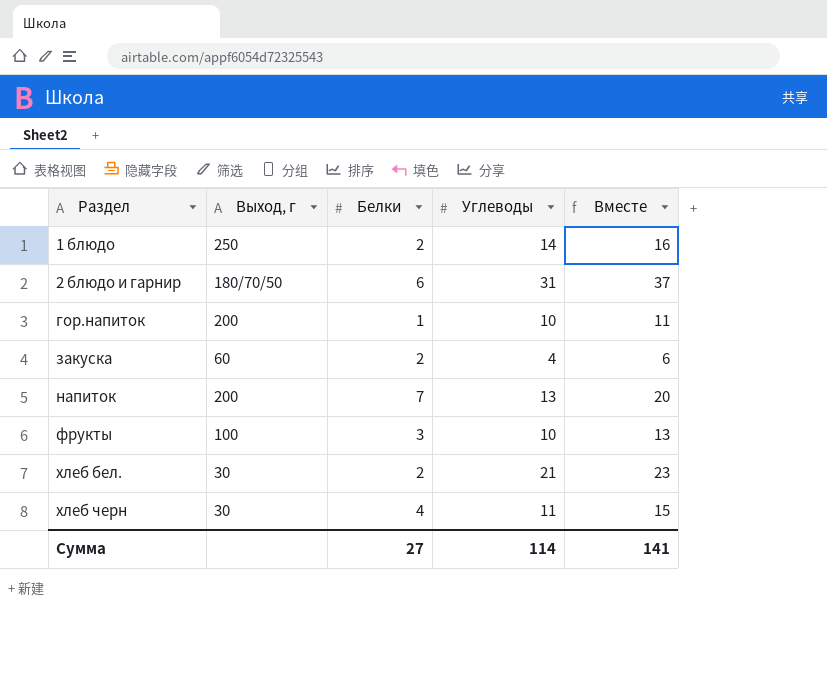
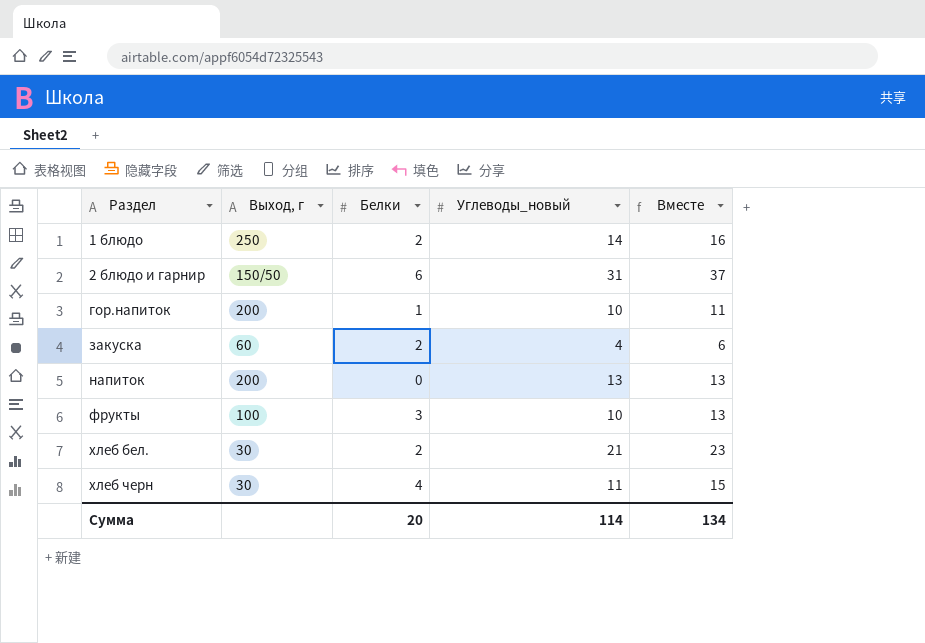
column name: Углеводы -> Углеводы_новый
2 блюдо и гарнир | Выход, г: 180/70/50 -> 150/50
напиток | Белки: 7 -> 0
напиток | Вместе: 20 -> 13
Сумма | Белки: 27 -> 20
Сумма | Вместе: 141 -> 134

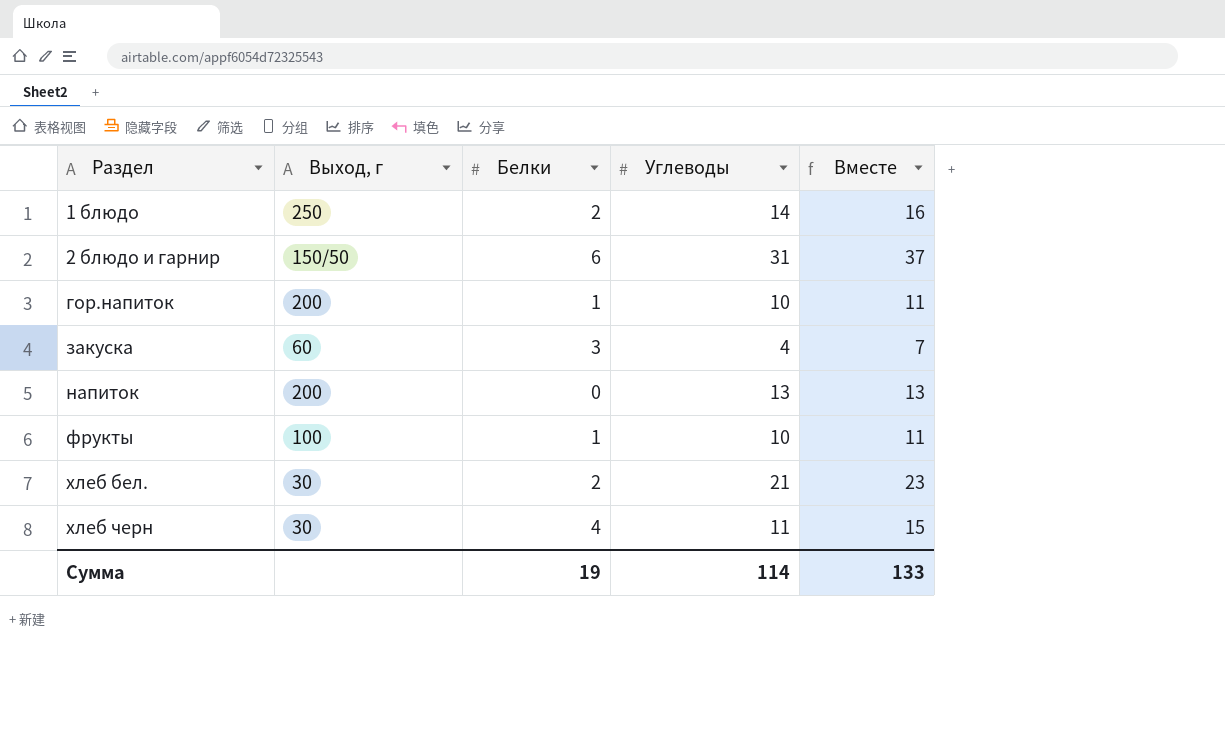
column name: Углеводы_новый -> Углеводы
закуска | Белки: 2 -> 3
закуска | Вместе: 6 -> 7
фрукты | Белки: 3 -> 1
фрукты | Вместе: 13 -> 11
Сумма | Белки: 20 -> 19
Сумма | Вместе: 134 -> 133

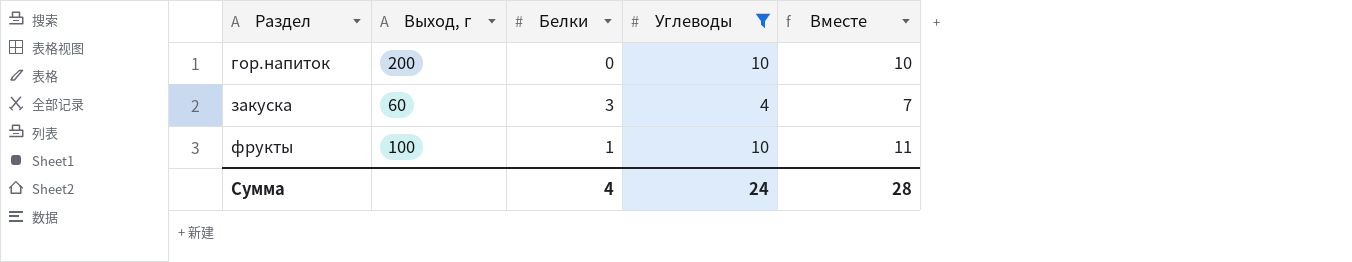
filter: none -> Углеводы <= 10
гор.напиток | Белки: 1 -> 0
гор.напиток | Вместе: 11 -> 10
Сумма | Белки: 19 -> 4
Сумма | Углеводы: 114 -> 24
Сумма | Вместе: 133 -> 28

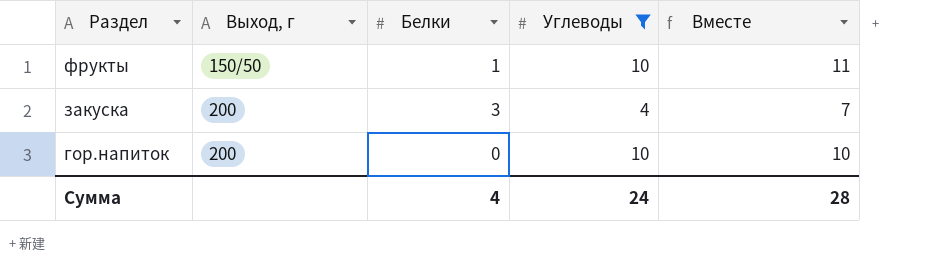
row order: Раздел ascending -> Раздел descending
фрукты | Выход, г: 100 -> 150/50
закуска | Выход, г: 60 -> 200

